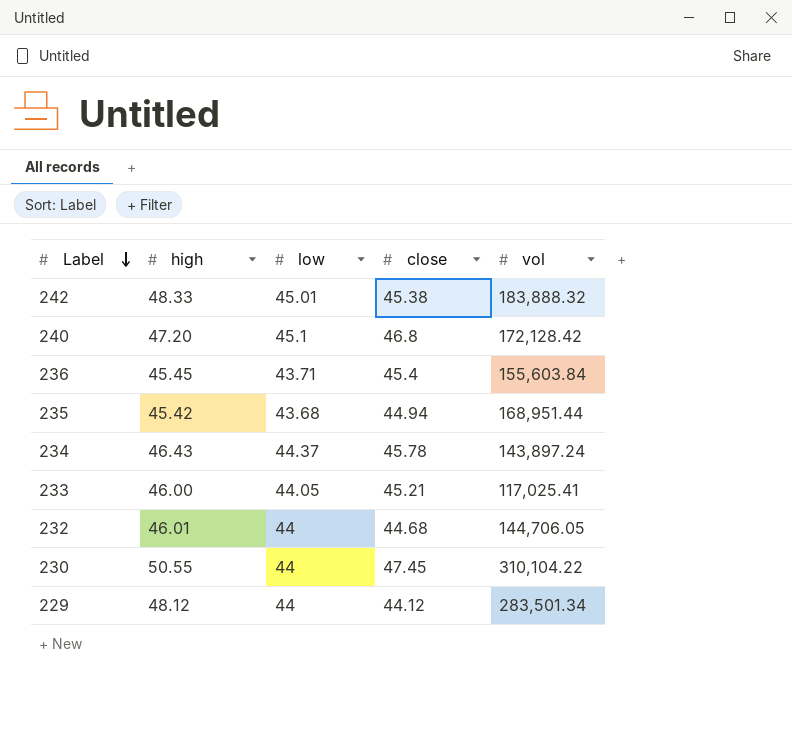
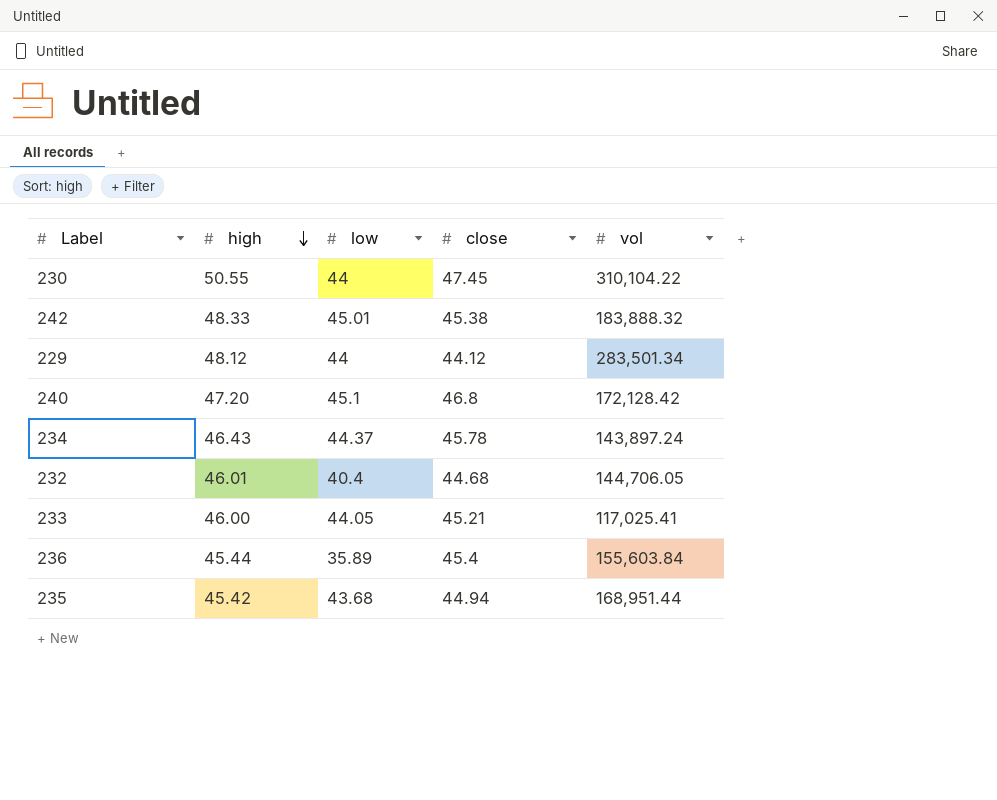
row order: Label descending -> high descending
232 | low: 44 -> 40.4
236 | high: 45.45 -> 45.44
236 | low: 43.71 -> 35.89

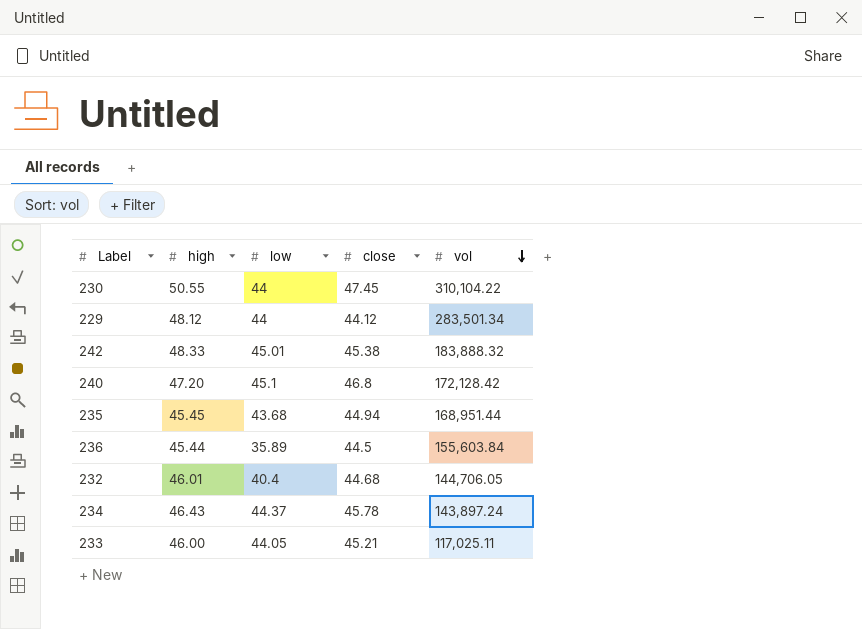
row order: high descending -> vol descending
235 | high: 45.42 -> 45.45
236 | close: 45.4 -> 44.5
233 | vol: 117,025.41 -> 117,025.11

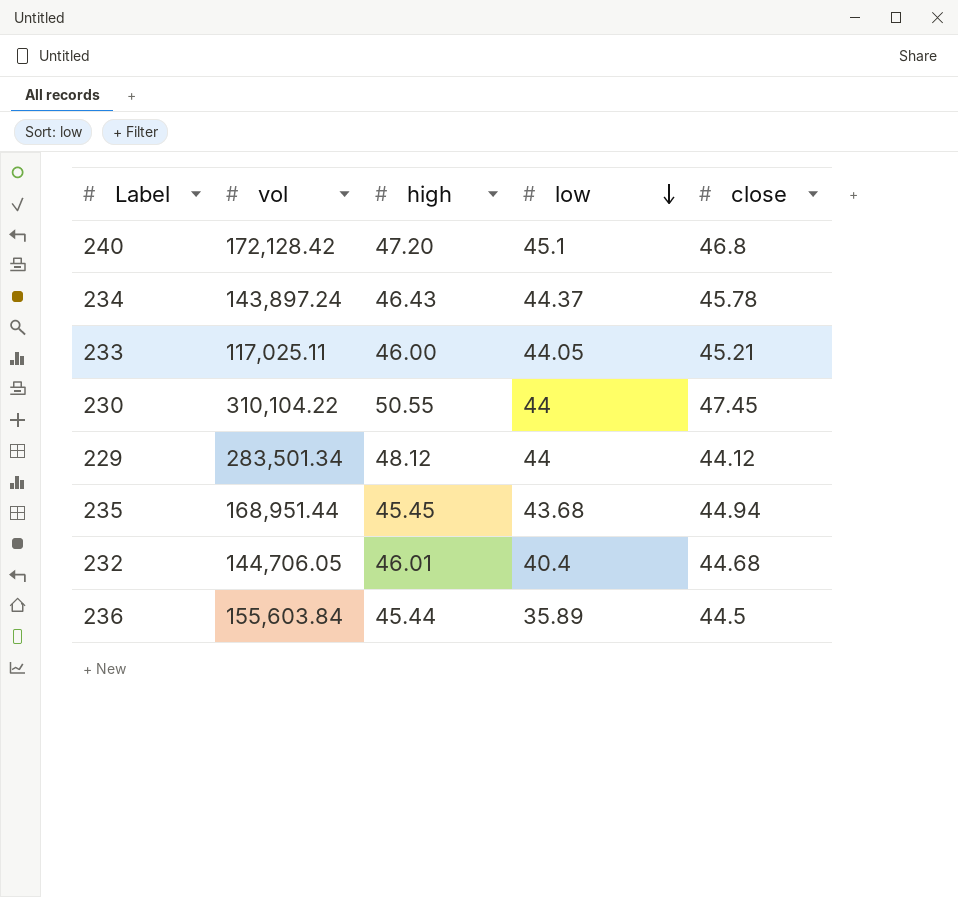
row order: vol descending -> low descending
column vol | position: 5 -> 2
row 242: 48.33 | 45.01 | 45.38 | 183,888.32 -> none

